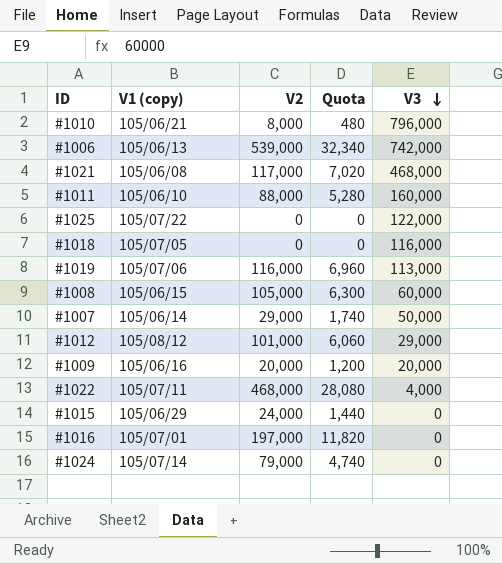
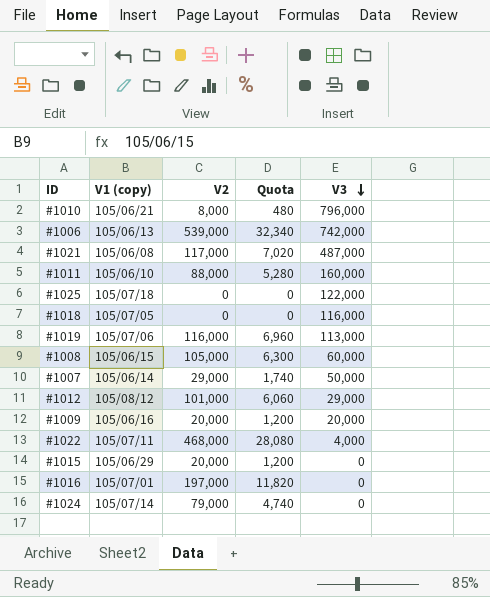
#1021 | V3: 468,000 -> 487,000
#1025 | V1 (copy): 105/07/22 -> 105/07/18
#1015 | V2: 24,000 -> 20,000
#1015 | Quota: 1,440 -> 1,200

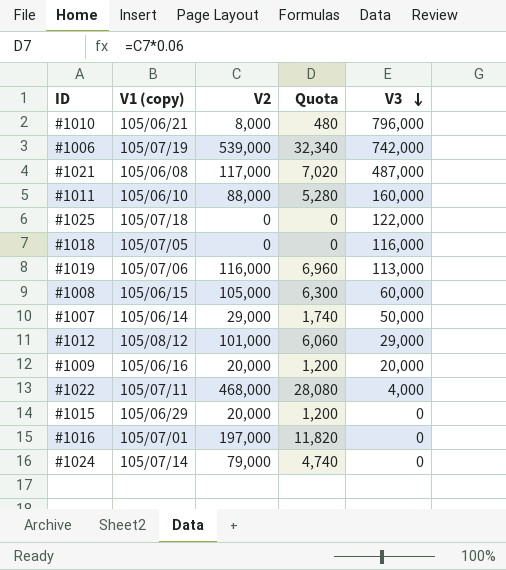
#1006 | V1 (copy): 105/06/13 -> 105/07/19

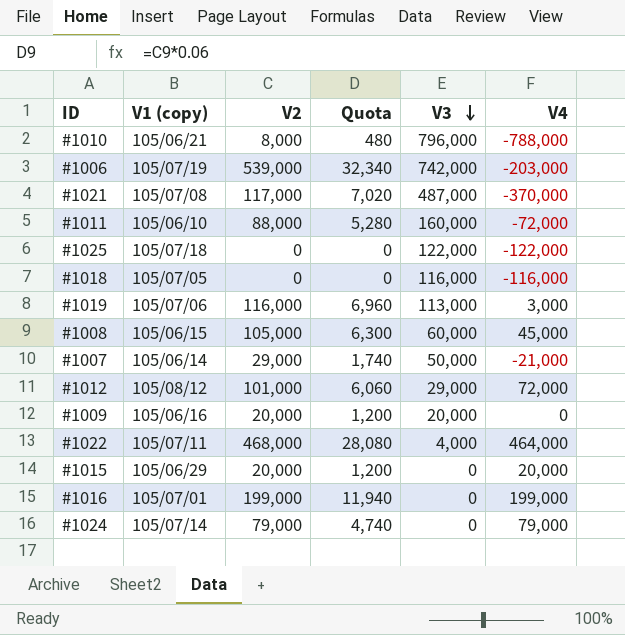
column V4 | formula: none -> [V2] - [V3]
#1021 | V1 (copy): 105/06/08 -> 105/07/08
#1016 | V2: 197,000 -> 199,000
#1016 | Quota: 11,820 -> 11,940

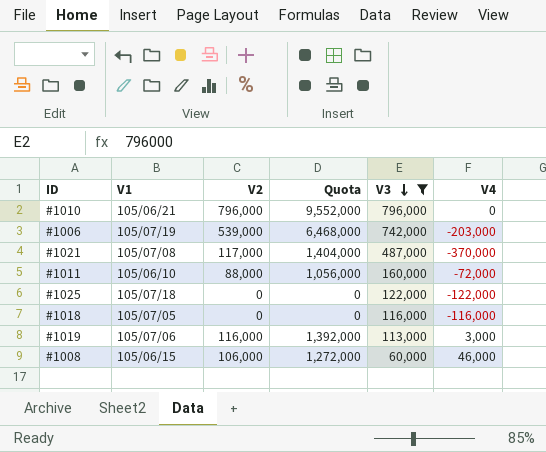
filter: none -> V3 >= 60,000
column name: V1 (copy) -> V1
column Quota | formula: [V2] * 0.06 -> [V2] * 12
#1010 | V2: 8,000 -> 796,000
#1010 | V4: -788,000 -> 0
#1008 | V2: 105,000 -> 106,000
#1008 | V4: 45,000 -> 46,000

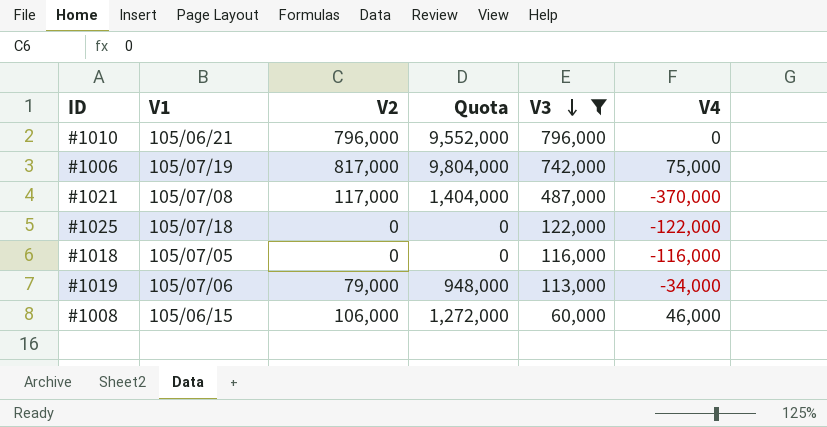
row #1011: 105/06/10 | 88,000 | 1,056,000 | 160,000 | -72,000 -> none
#1006 | V2: 539,000 -> 817,000
#1006 | Quota: 6,468,000 -> 9,804,000
#1006 | V4: -203,000 -> 75,000
#1019 | V2: 116,000 -> 79,000
#1019 | Quota: 1,392,000 -> 948,000
#1019 | V4: 3,000 -> -34,000

